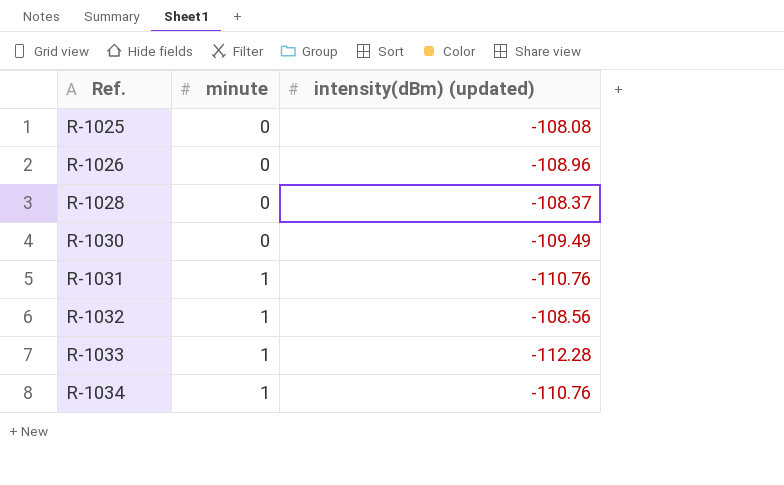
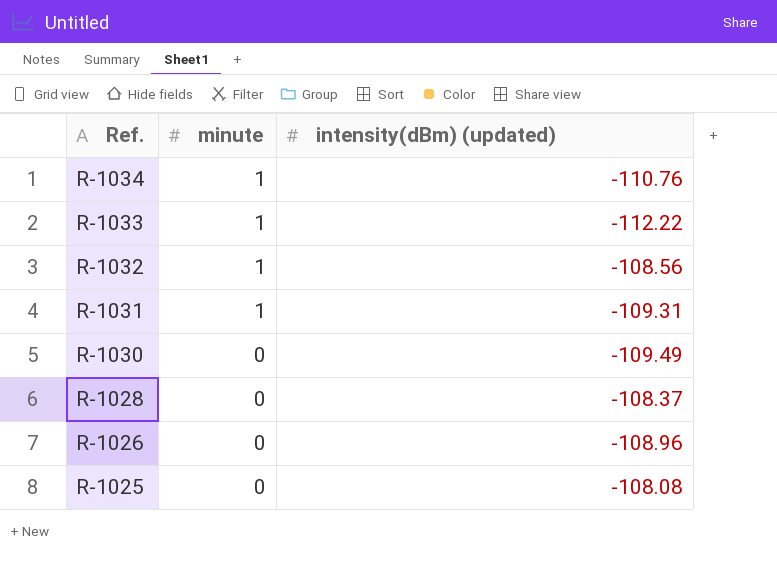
row order: Ref. ascending -> Ref. descending
R-1033 | intensity(dBm) (updated): -112.28 -> -112.22
R-1031 | intensity(dBm) (updated): -110.76 -> -109.31

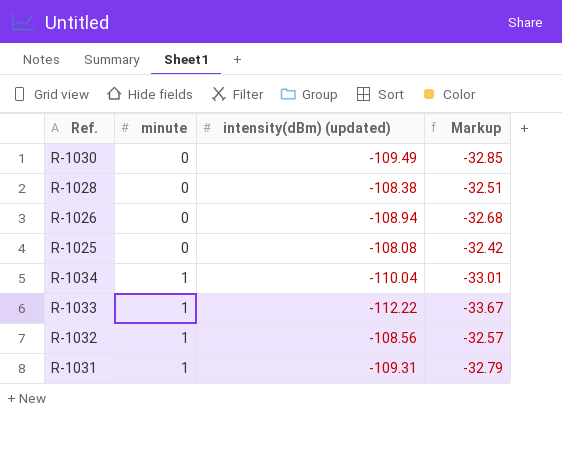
row order: Ref. descending -> minute ascending
column Markup | formula: none -> [intensity(dBm) (updated)] * 0.3
R-1028 | intensity(dBm) (updated): -108.37 -> -108.38
R-1026 | intensity(dBm) (updated): -108.96 -> -108.94
R-1034 | intensity(dBm) (updated): -110.76 -> -110.04

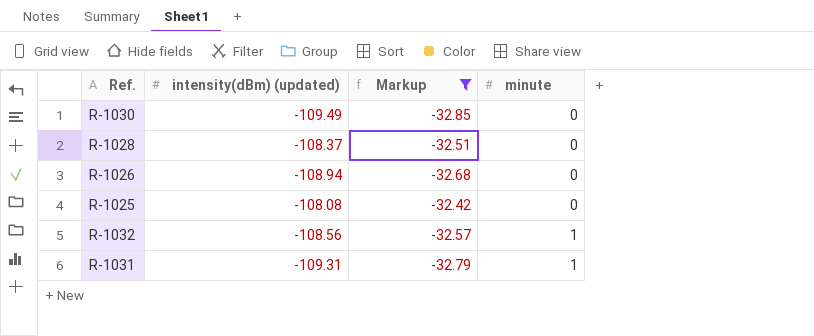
filter: none -> Markup >= -32.85
column minute | position: 2 -> 4
R-1028 | intensity(dBm) (updated): -108.38 -> -108.37

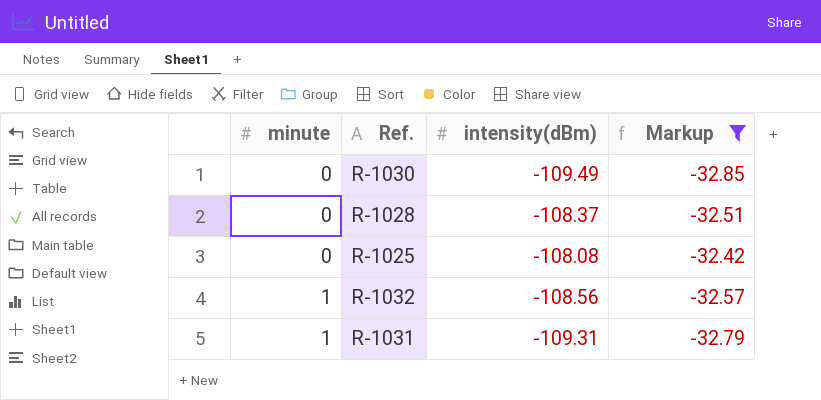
column minute | position: 4 -> 1
column name: intensity(dBm) (updated) -> intensity(dBm)
row R-1026: -108.94 | -32.68 | 0 -> none

